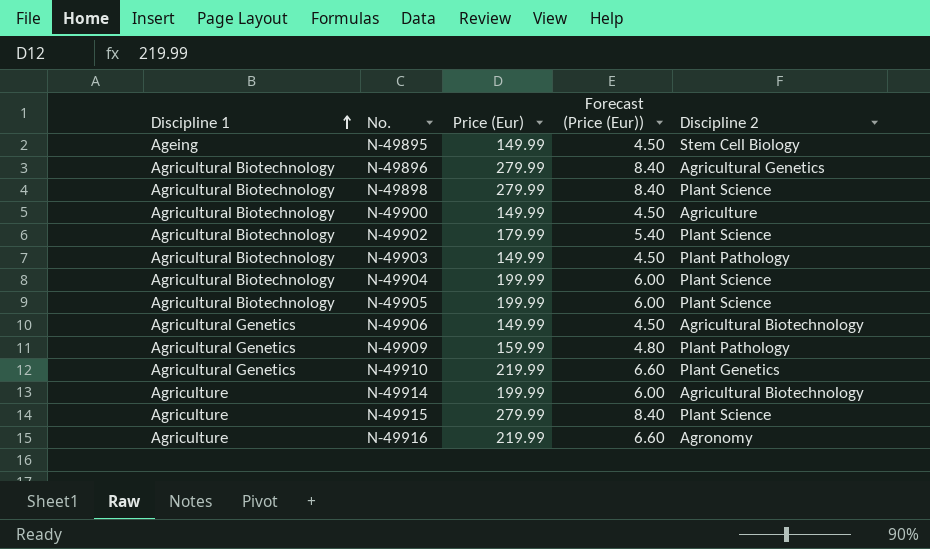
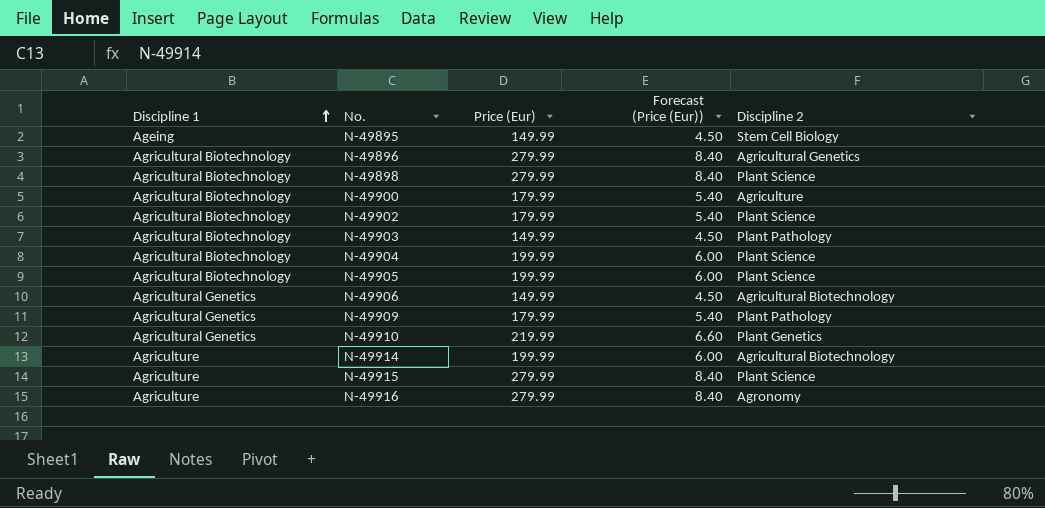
N-49900 | Price (Eur): 149.99 -> 179.99
N-49900 | Forecast (Price (Eur)): 4.50 -> 5.40
N-49909 | Price (Eur): 159.99 -> 179.99
N-49909 | Forecast (Price (Eur)): 4.80 -> 5.40
N-49916 | Price (Eur): 219.99 -> 279.99
N-49916 | Forecast (Price (Eur)): 6.60 -> 8.40

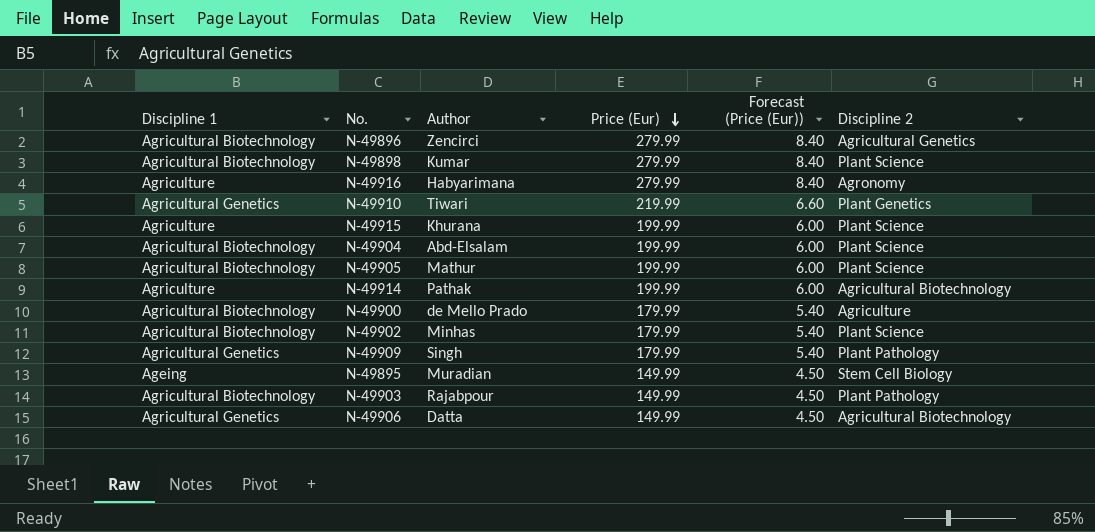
row order: Discipline 1 ascending -> Price (Eur) descending
column Author | position: none -> 3
N-49915 | Price (Eur): 279.99 -> 199.99
N-49915 | Forecast (Price (Eur)): 8.40 -> 6.00

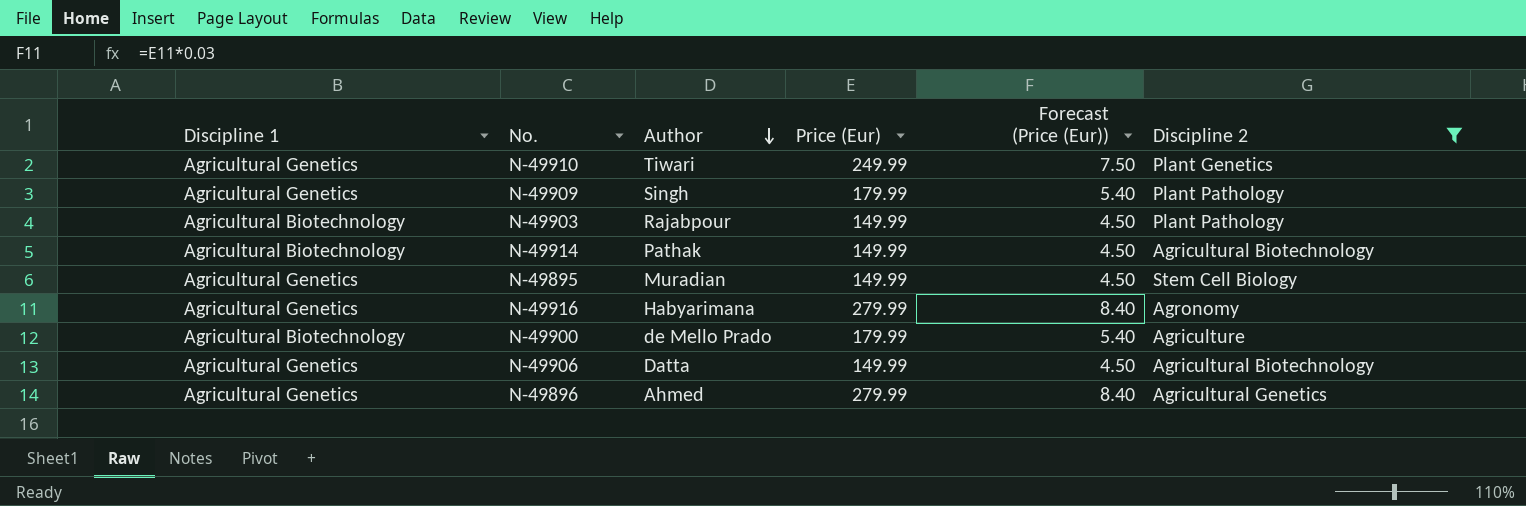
filter: none -> Discipline 2 != Plant Science
row order: Price (Eur) descending -> Author descending
N-49910 | Price (Eur): 219.99 -> 249.99
N-49910 | Forecast (Price (Eur)): 6.60 -> 7.50
N-49914 | Discipline 1: Agriculture -> Agricultural Biotechnology
N-49914 | Price (Eur): 199.99 -> 149.99
N-49914 | Forecast (Price (Eur)): 6.00 -> 4.50
N-49895 | Discipline 1: Ageing -> Agricultural Genetics
N-49916 | Discipline 1: Agriculture -> Agricultural Genetics
N-49896 | Discipline 1: Agricultural Biotechnology -> Agricultural Genetics
N-49896 | Author: Zencirci -> Ahmed

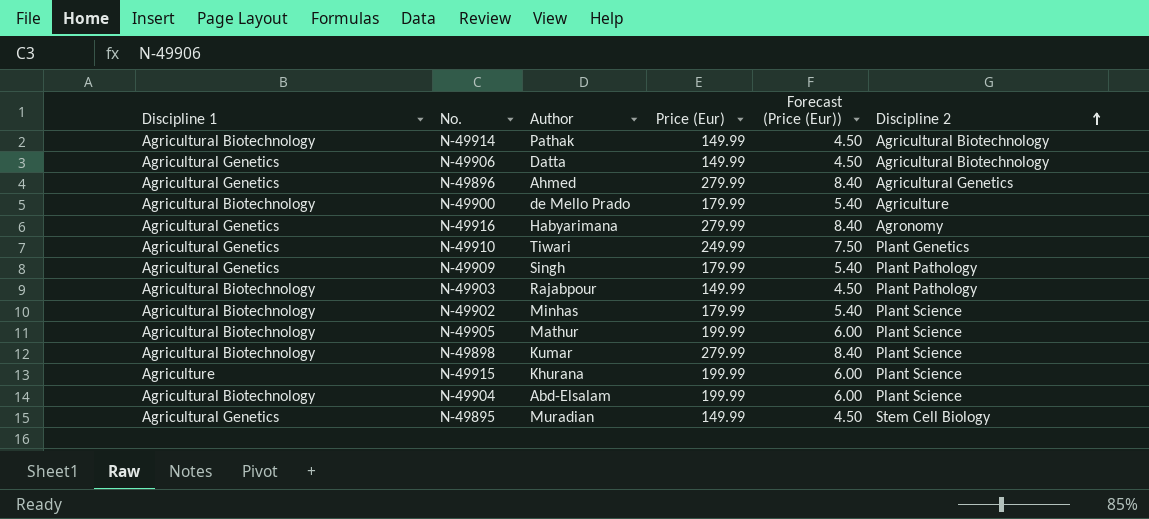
filter: Discipline 2 != Plant Science -> none
row order: Author descending -> Discipline 2 ascending

